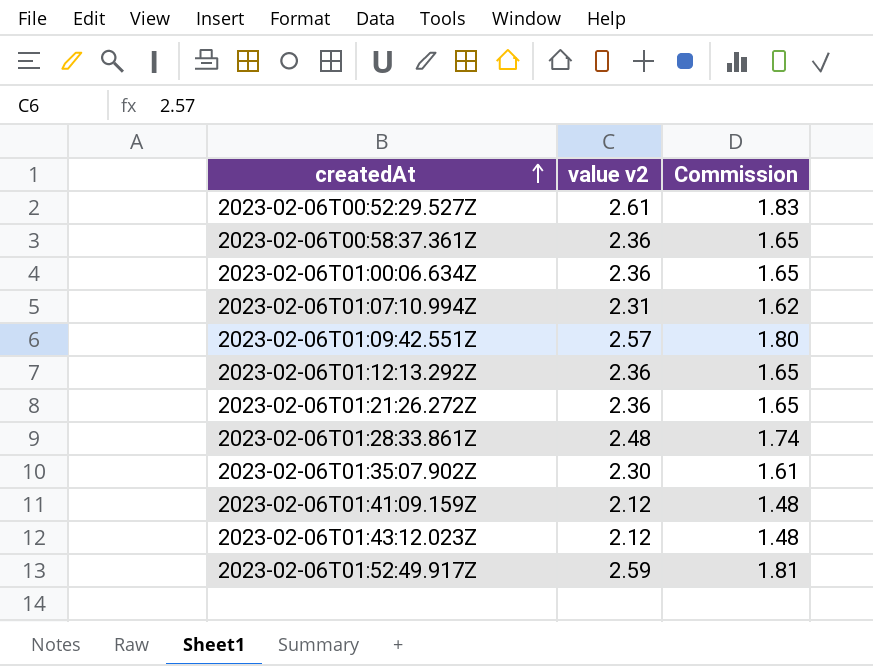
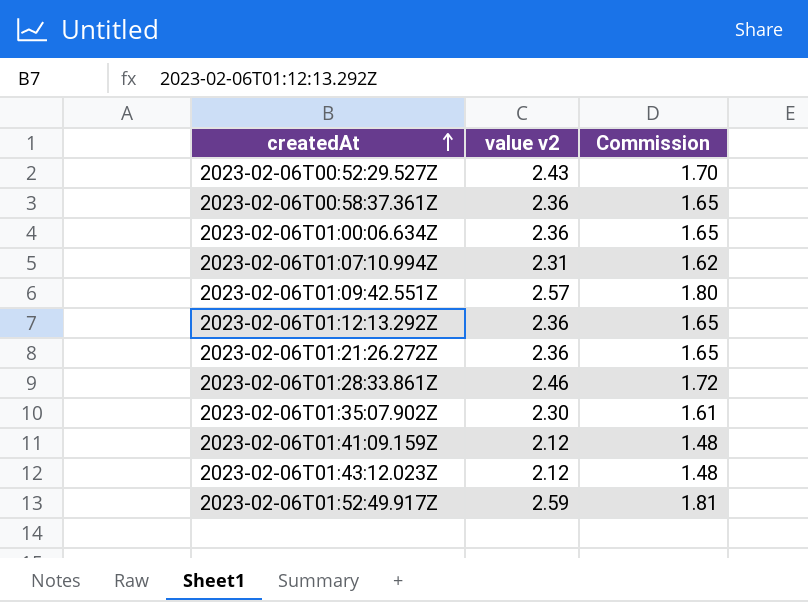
2023-02-06T00:52:29.527Z | value v2: 2.61 -> 2.43
2023-02-06T00:52:29.527Z | Commission: 1.83 -> 1.70
2023-02-06T01:28:33.861Z | value v2: 2.48 -> 2.46
2023-02-06T01:28:33.861Z | Commission: 1.74 -> 1.72

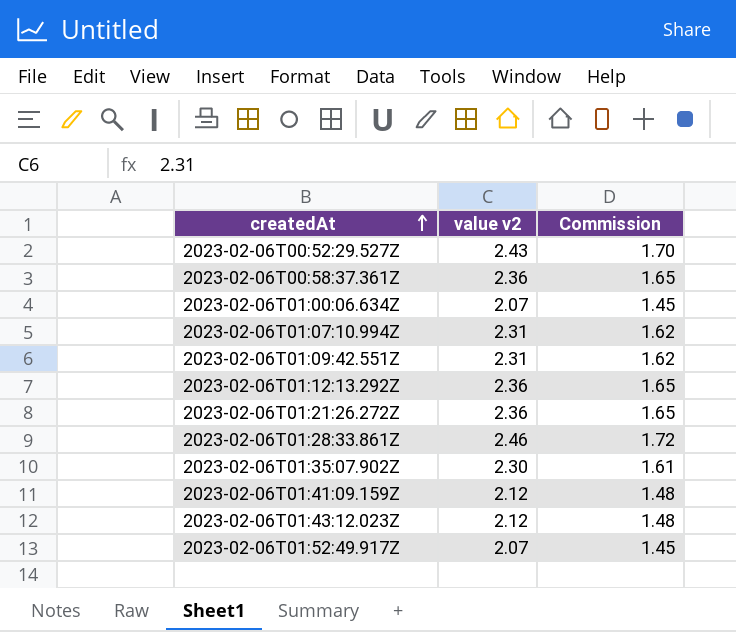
2023-02-06T01:00:06.634Z | value v2: 2.36 -> 2.07
2023-02-06T01:00:06.634Z | Commission: 1.65 -> 1.45
2023-02-06T01:09:42.551Z | value v2: 2.57 -> 2.31
2023-02-06T01:09:42.551Z | Commission: 1.80 -> 1.62
2023-02-06T01:52:49.917Z | value v2: 2.59 -> 2.07
2023-02-06T01:52:49.917Z | Commission: 1.81 -> 1.45

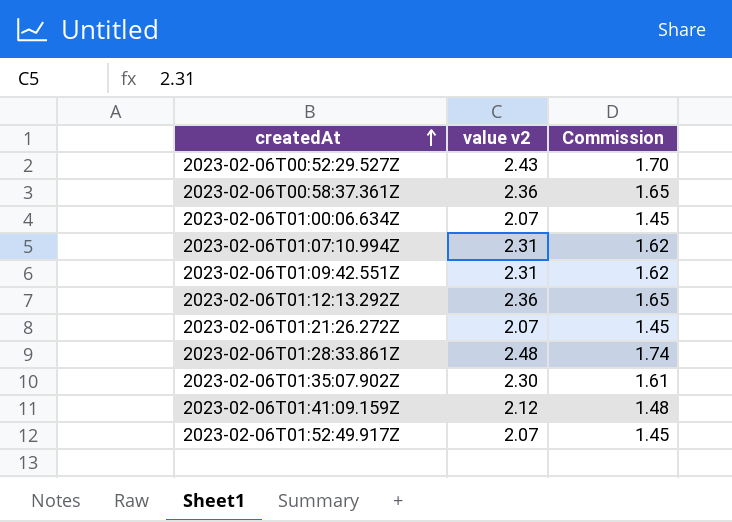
row 2023-02-06T01:43:12.023Z: 2.12 | 1.48 -> none
2023-02-06T01:21:26.272Z | value v2: 2.36 -> 2.07
2023-02-06T01:21:26.272Z | Commission: 1.65 -> 1.45
2023-02-06T01:28:33.861Z | value v2: 2.46 -> 2.48
2023-02-06T01:28:33.861Z | Commission: 1.72 -> 1.74

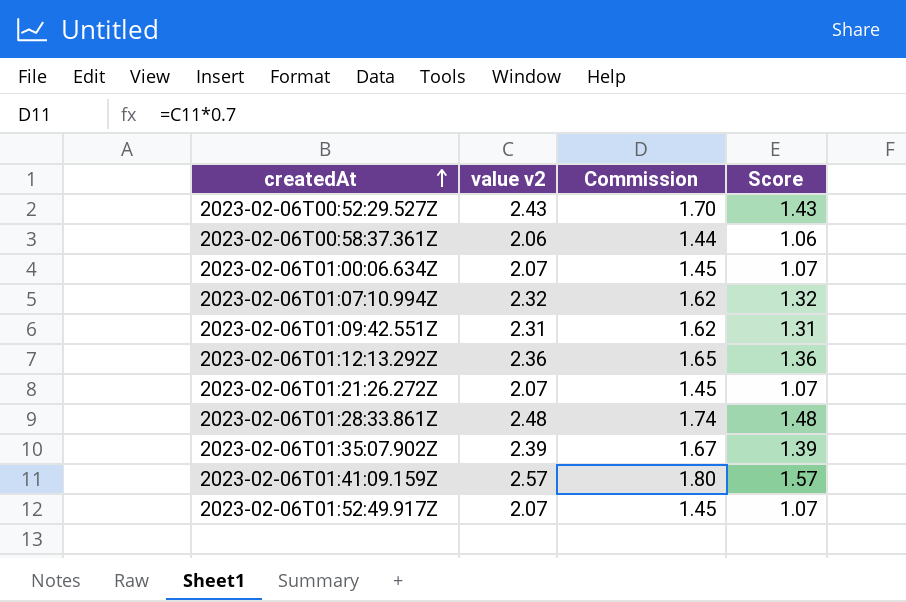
column Score | formula: none -> [value v2] - 1
2023-02-06T00:58:37.361Z | value v2: 2.36 -> 2.06
2023-02-06T00:58:37.361Z | Commission: 1.65 -> 1.44
2023-02-06T01:07:10.994Z | value v2: 2.31 -> 2.32
2023-02-06T01:35:07.902Z | value v2: 2.30 -> 2.39
2023-02-06T01:35:07.902Z | Commission: 1.61 -> 1.67
2023-02-06T01:41:09.159Z | value v2: 2.12 -> 2.57
2023-02-06T01:41:09.159Z | Commission: 1.48 -> 1.80

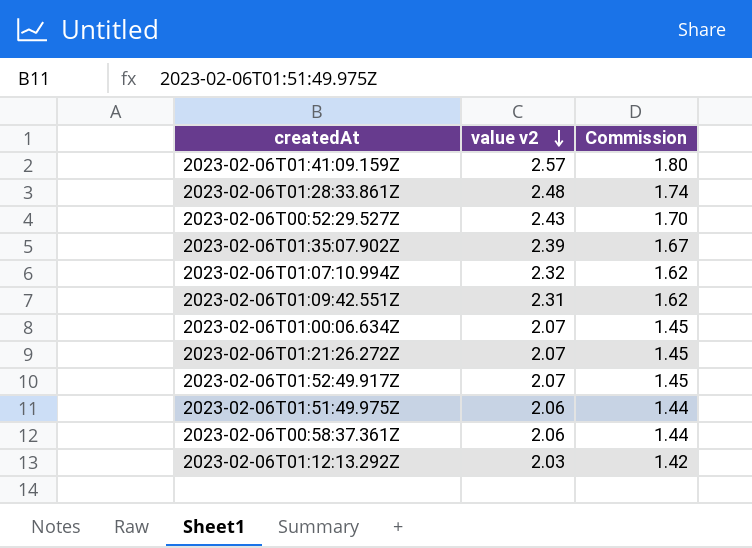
row order: createdAt ascending -> value v2 descending
column Score | formula: [value v2] - 1 -> none
row 2023-02-06T01:51:49.975Z: none -> 2.06 | 1.44
2023-02-06T01:12:13.292Z | value v2: 2.36 -> 2.03
2023-02-06T01:12:13.292Z | Commission: 1.65 -> 1.42

